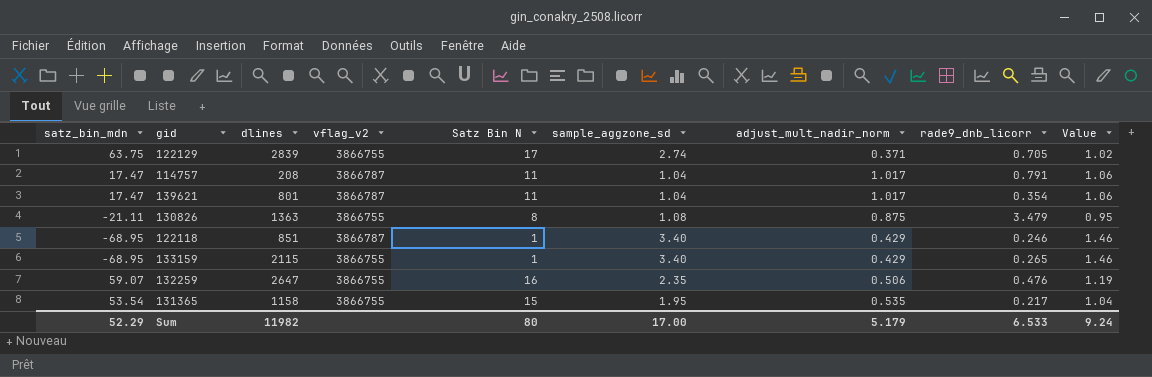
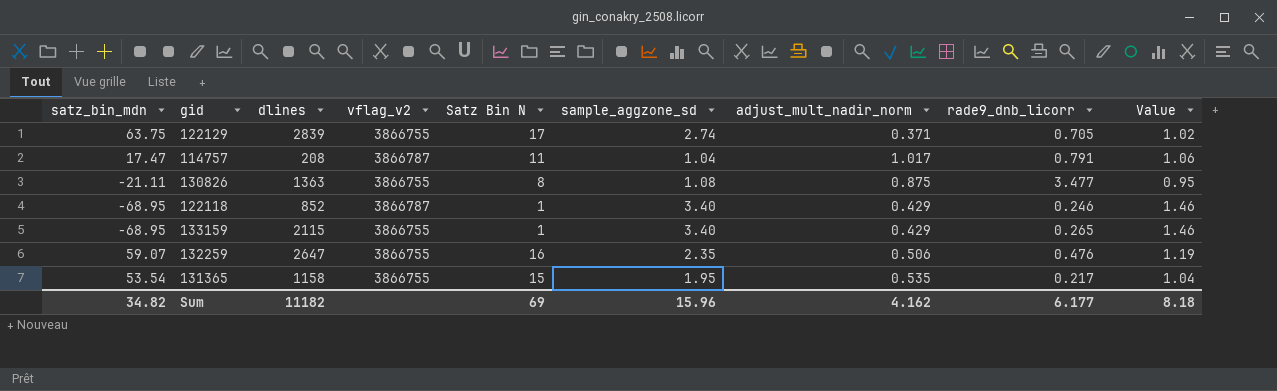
row 139621: 17.47 | 801 | 3866787 | 11 | 1.04 | 1.017 | 0.354 | 1.06 -> none
130826 | rade9_dnb_licorr: 3.479 -> 3.477
122118 | dlines: 851 -> 852
Sum | satz_bin_mdn: 52.29 -> 34.82
Sum | dlines: 11982 -> 11182
Sum | Satz Bin N: 80 -> 69
Sum | sample_aggzone_sd: 17.00 -> 15.96
Sum | adjust_mult_nadir_norm: 5.179 -> 4.162
Sum | rade9_dnb_licorr: 6.533 -> 6.177
Sum | Value: 9.24 -> 8.18

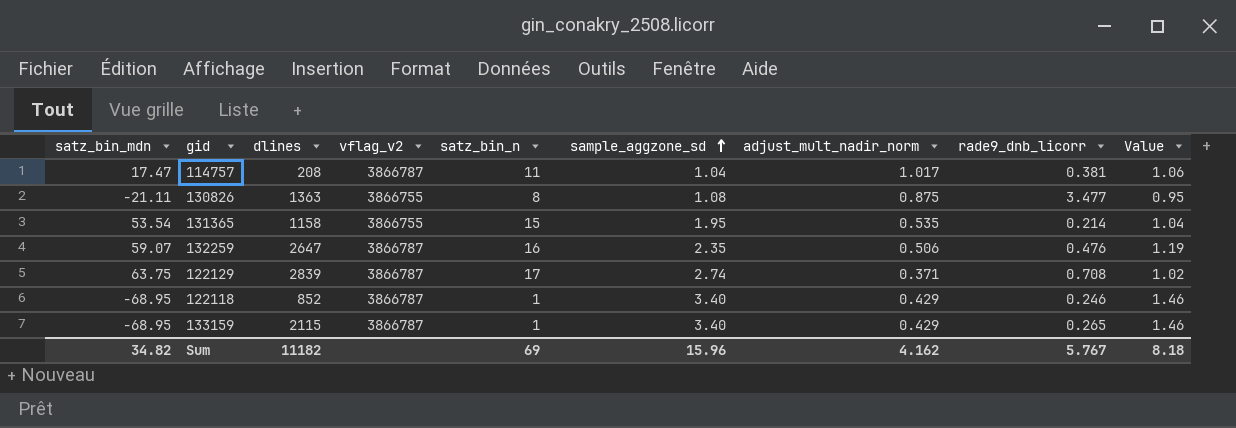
row order: none -> sample_aggzone_sd ascending
column name: Satz Bin N -> satz_bin_n
114757 | rade9_dnb_licorr: 0.791 -> 0.381
131365 | rade9_dnb_licorr: 0.217 -> 0.214
132259 | vflag_v2: 3866755 -> 3866787
122129 | vflag_v2: 3866755 -> 3866787
122129 | rade9_dnb_licorr: 0.705 -> 0.708
133159 | vflag_v2: 3866755 -> 3866787
Sum | rade9_dnb_licorr: 6.177 -> 5.767

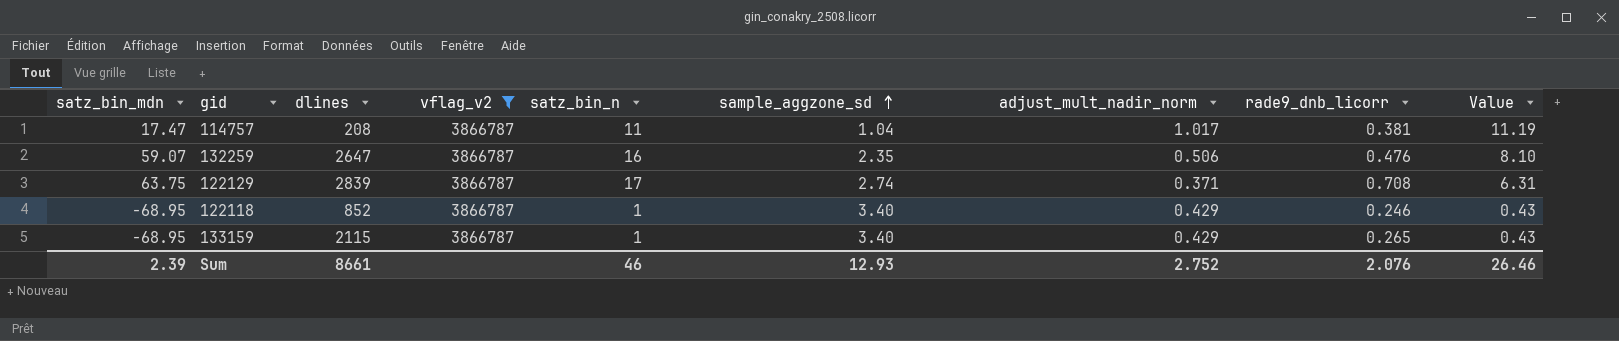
filter: none -> vflag_v2 = 3866787
column Value | formula: [sample_aggzone_sd] * [adjust_mult_nadir_norm] -> [satz_bin_n] * [adjust_mult_nadir_norm]
Sum | satz_bin_mdn: 34.82 -> 2.39
Sum | dlines: 11182 -> 8661
Sum | satz_bin_n: 69 -> 46
Sum | sample_aggzone_sd: 15.96 -> 12.93
Sum | adjust_mult_nadir_norm: 4.162 -> 2.752
Sum | rade9_dnb_licorr: 5.767 -> 2.076
Sum | Value: 8.18 -> 26.46

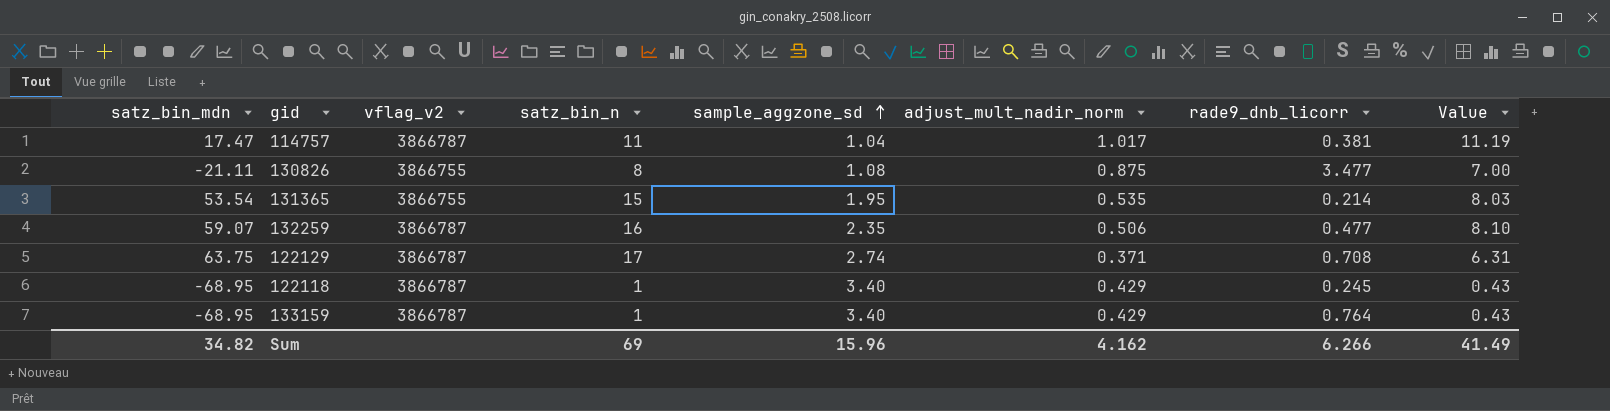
filter: vflag_v2 = 3866787 -> none
column dlines | position: 3 -> none
132259 | rade9_dnb_licorr: 0.476 -> 0.477
122118 | rade9_dnb_licorr: 0.246 -> 0.245
133159 | rade9_dnb_licorr: 0.265 -> 0.764
Sum | satz_bin_mdn: 2.39 -> 34.82
Sum | satz_bin_n: 46 -> 69
Sum | sample_aggzone_sd: 12.93 -> 15.96
Sum | adjust_mult_nadir_norm: 2.752 -> 4.162
Sum | rade9_dnb_licorr: 2.076 -> 6.266
Sum | Value: 26.46 -> 41.49

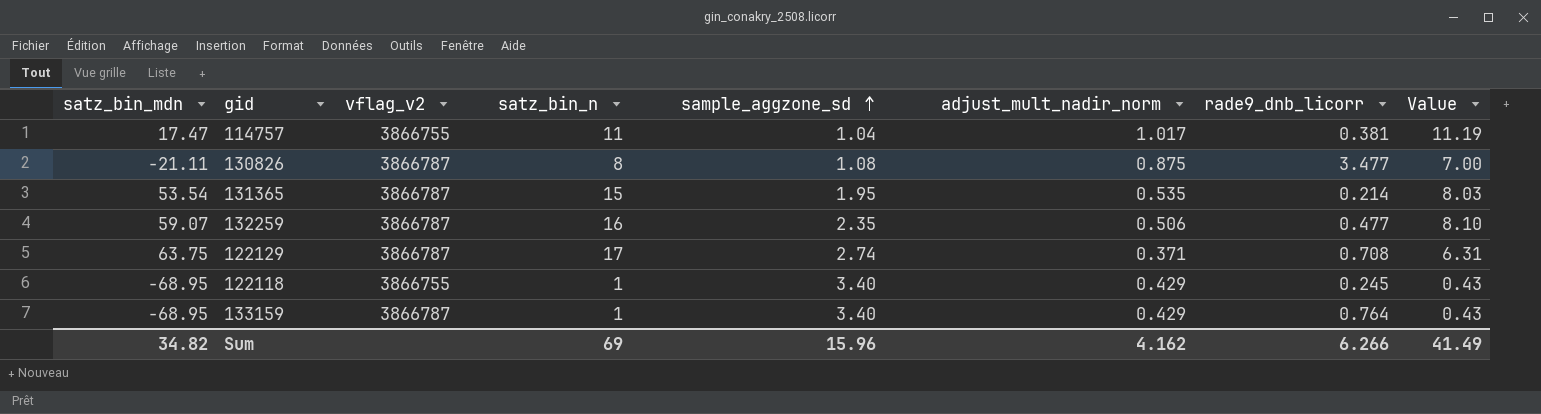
114757 | vflag_v2: 3866787 -> 3866755
130826 | vflag_v2: 3866755 -> 3866787
131365 | vflag_v2: 3866755 -> 3866787
122118 | vflag_v2: 3866787 -> 3866755

